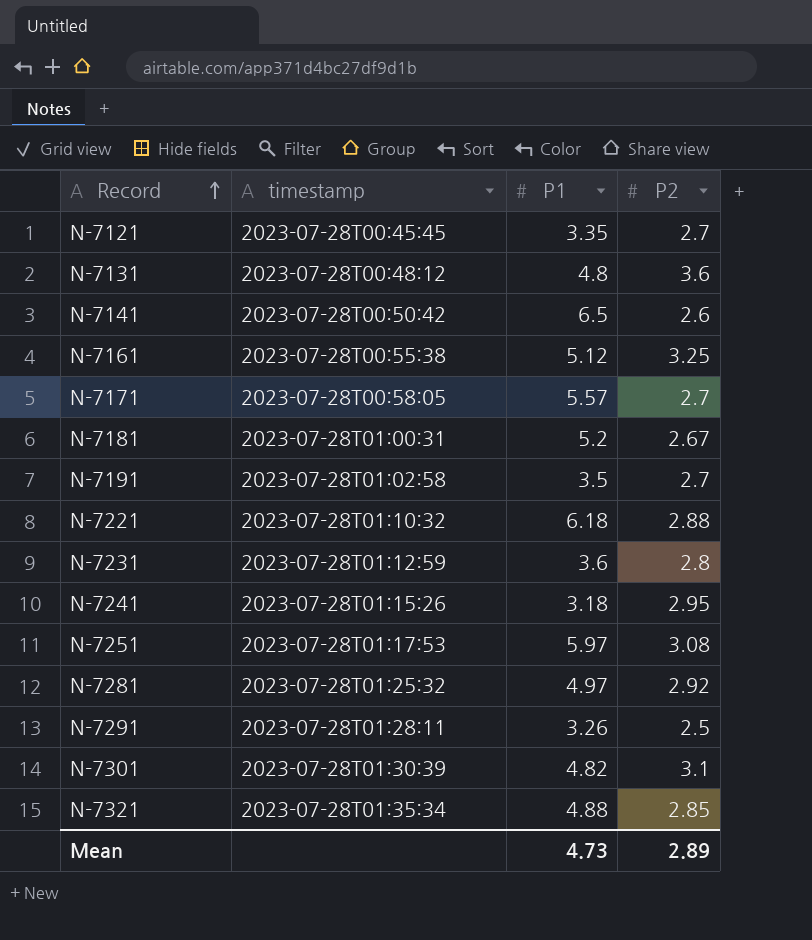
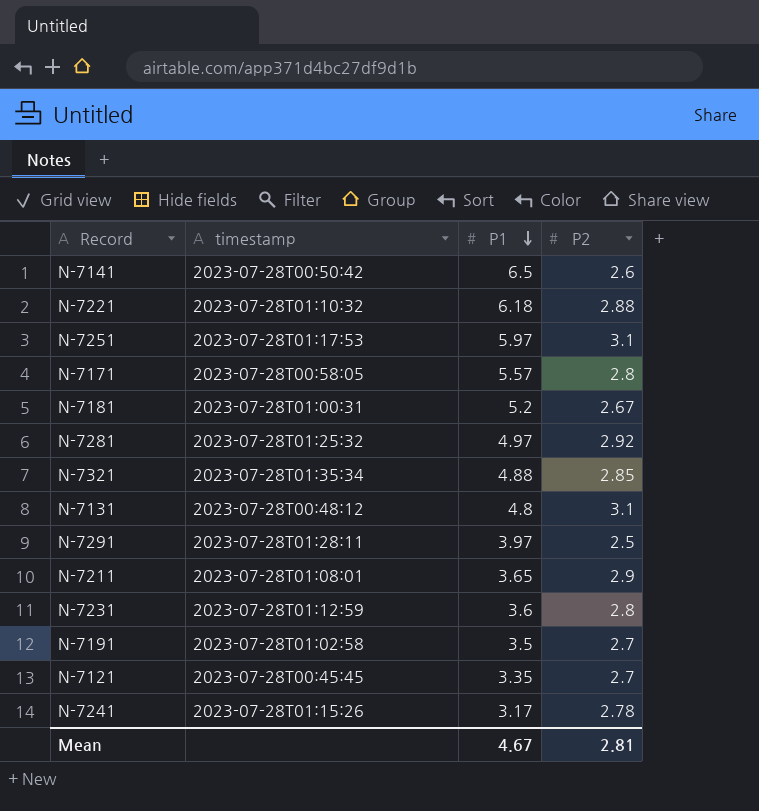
row order: Record ascending -> P1 descending
row N-7161: 2023-07-28T00:55:38 | 5.12 | 3.25 -> none
row N-7301: 2023-07-28T01:30:39 | 4.82 | 3.1 -> none
N-7251 | P2: 3.08 -> 3.1
N-7171 | P2: 2.7 -> 2.8
N-7131 | P2: 3.6 -> 3.1
N-7291 | P1: 3.26 -> 3.97
row N-7211: none -> 2023-07-28T01:08:01 | 3.65 | 2.9
N-7241 | P1: 3.18 -> 3.17
N-7241 | P2: 2.95 -> 2.78
Mean | P1: 4.73 -> 4.67
Mean | P2: 2.89 -> 2.81

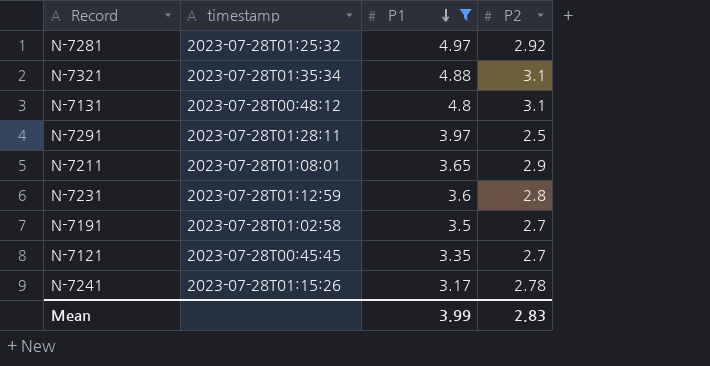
filter: none -> P1 <= 4.97
N-7321 | P2: 2.85 -> 3.1
Mean | P1: 4.67 -> 3.99
Mean | P2: 2.81 -> 2.83

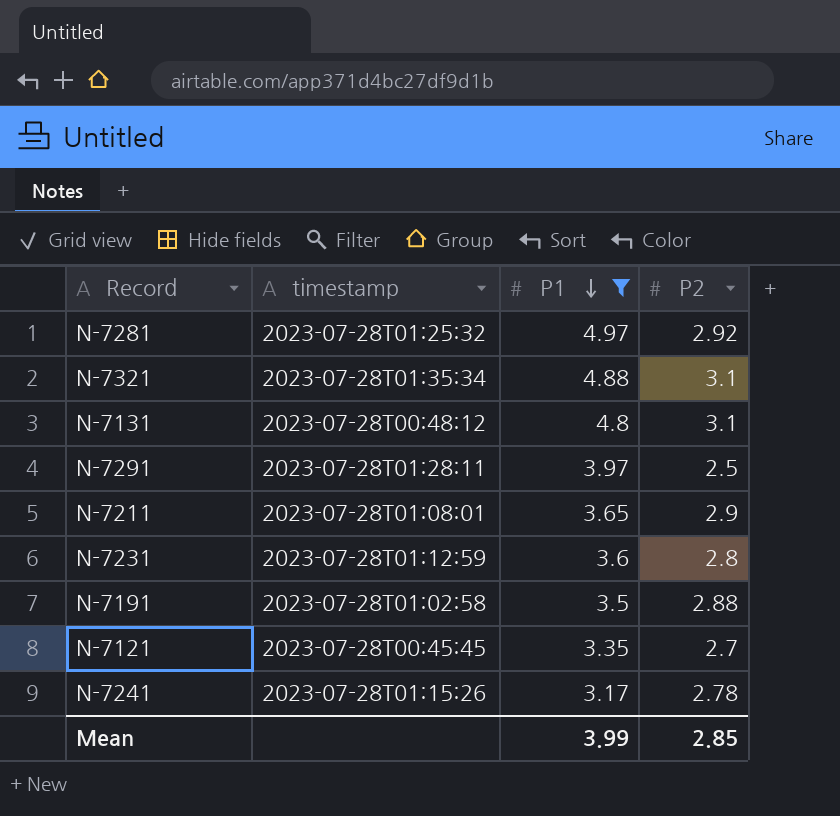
N-7191 | P2: 2.7 -> 2.88
Mean | P2: 2.83 -> 2.85

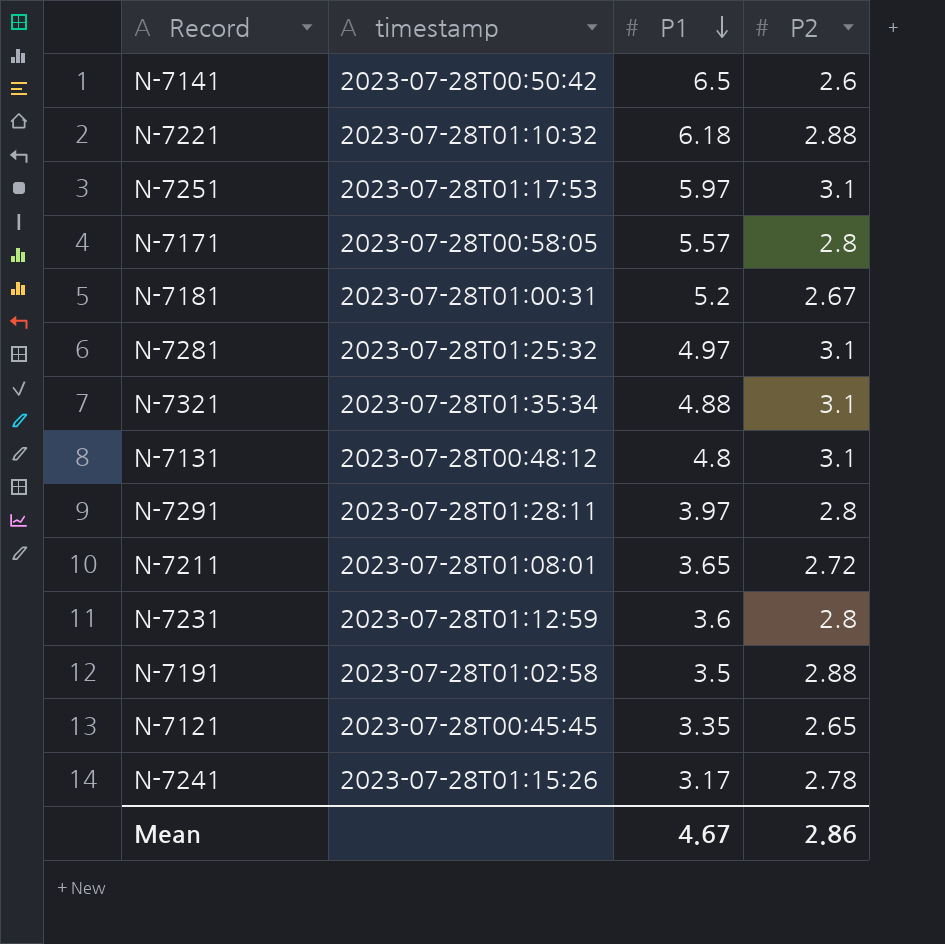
filter: P1 <= 4.97 -> none
N-7281 | P2: 2.92 -> 3.1
N-7291 | P2: 2.5 -> 2.8
N-7211 | P2: 2.9 -> 2.72
N-7121 | P2: 2.7 -> 2.65
Mean | P1: 3.99 -> 4.67
Mean | P2: 2.85 -> 2.86

